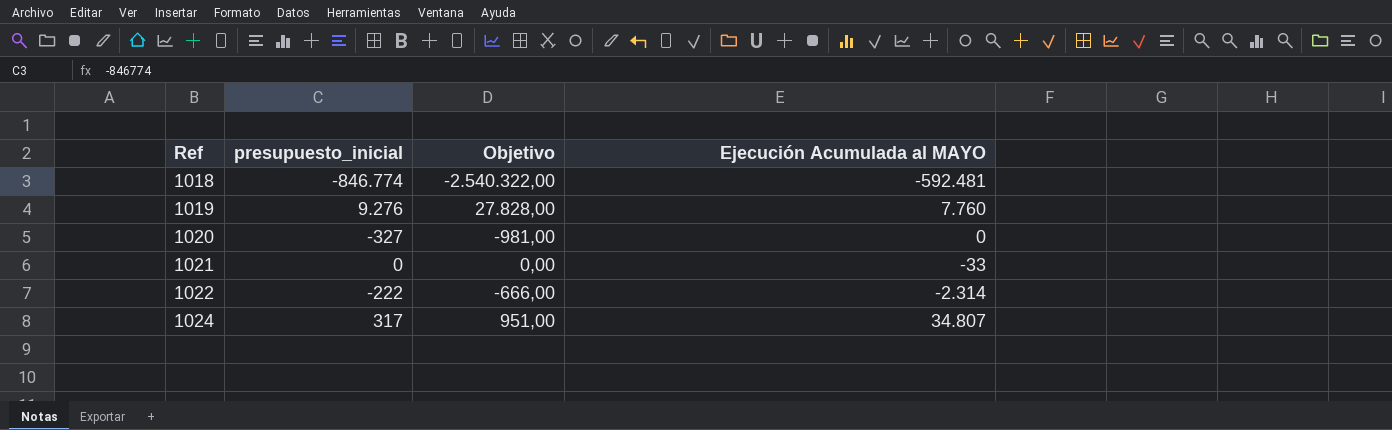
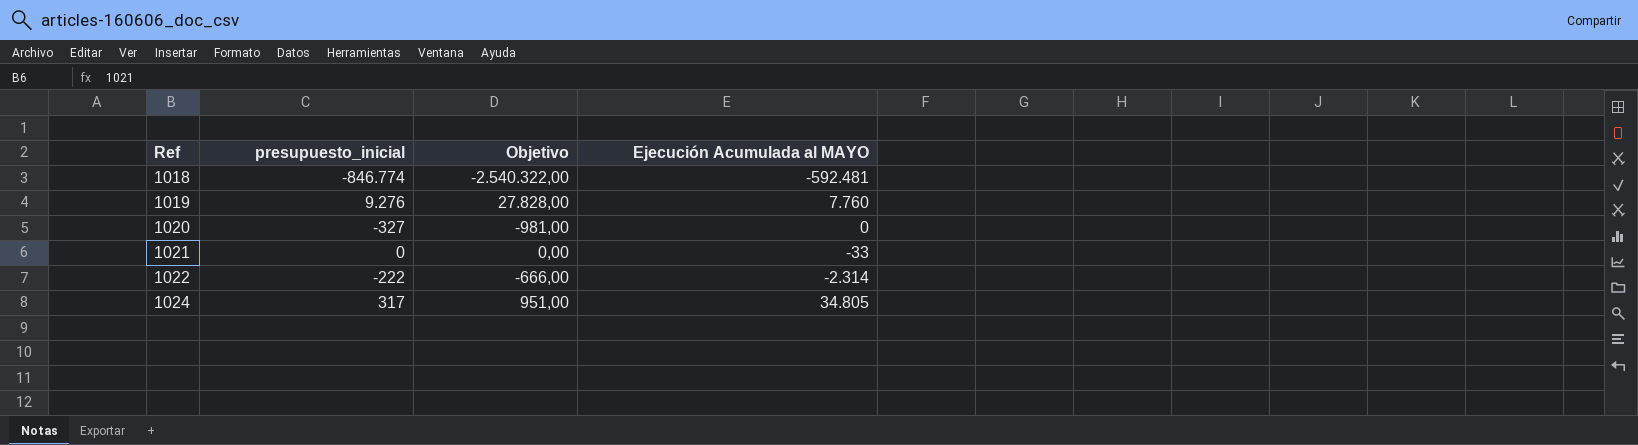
1024 | Ejecución Acumulada al MAYO: 34.807 -> 34.805

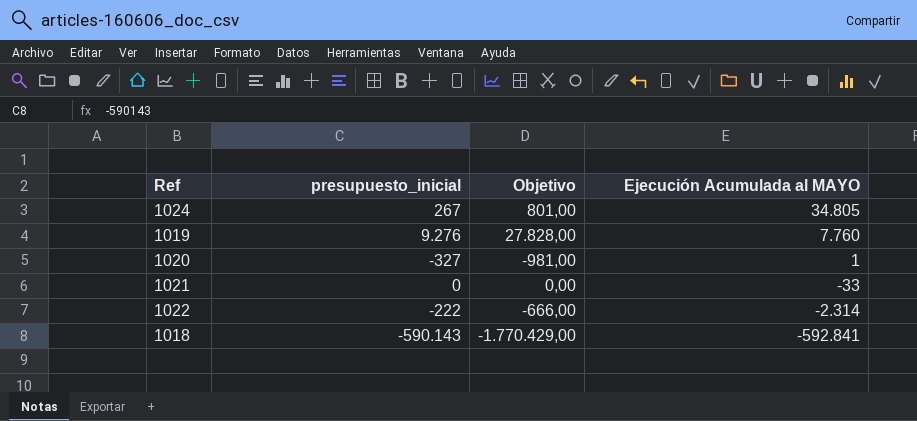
row order: Ref ascending -> Ejecución Acumulada al MAYO descending
1024 | presupuesto_inicial: 317 -> 267
1024 | Objetivo: 951,00 -> 801,00
1020 | Ejecución Acumulada al MAYO: 0 -> 1
1018 | presupuesto_inicial: -846.774 -> -590.143
1018 | Objetivo: -2.540.322,00 -> -1.770.429,00
1018 | Ejecución Acumulada al MAYO: -592.481 -> -592.841

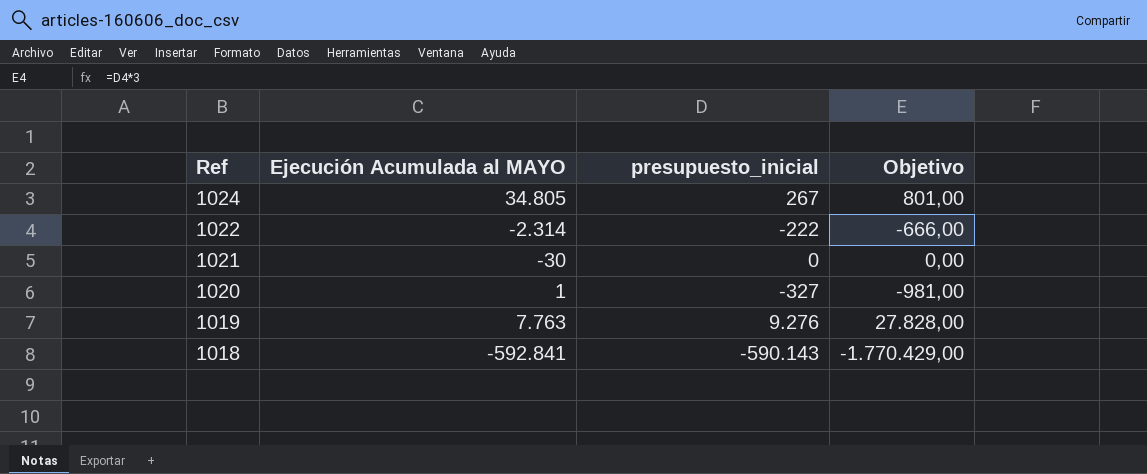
row order: Ejecución Acumulada al MAYO descending -> Ref descending
column Ejecución Acumulada al MAYO | position: 4 -> 2
1021 | Ejecución Acumulada al MAYO: -33 -> -30
1019 | Ejecución Acumulada al MAYO: 7.760 -> 7.763

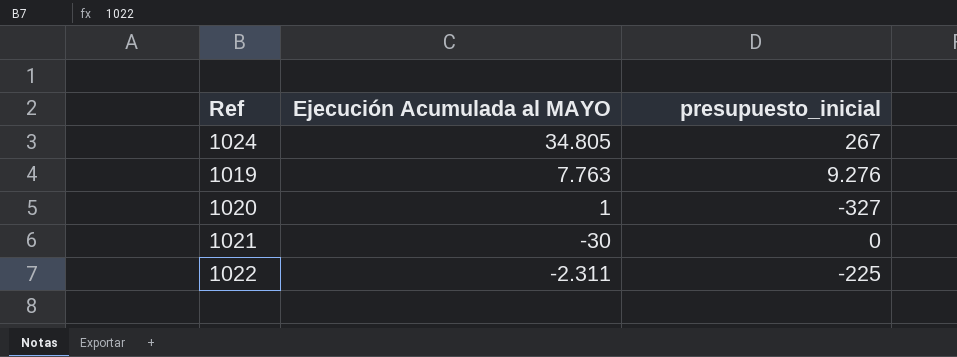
row order: Ref descending -> Ejecución Acumulada al MAYO descending
column Objetivo | formula: [presupuesto_inicial] * 3 -> none
row 1018: -592.841 | -590.143 | -1.770.429,00 -> none
1022 | Ejecución Acumulada al MAYO: -2.314 -> -2.311
1022 | presupuesto_inicial: -222 -> -225

